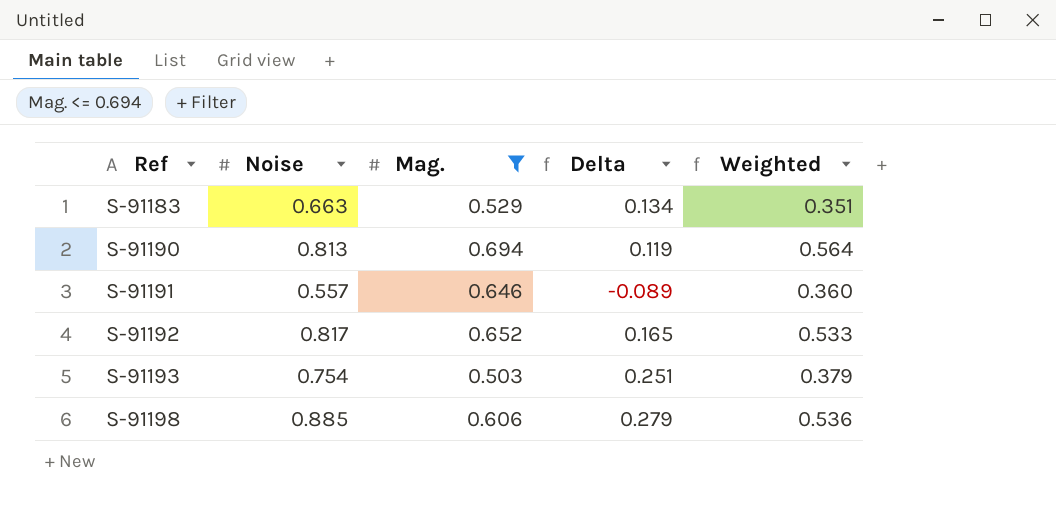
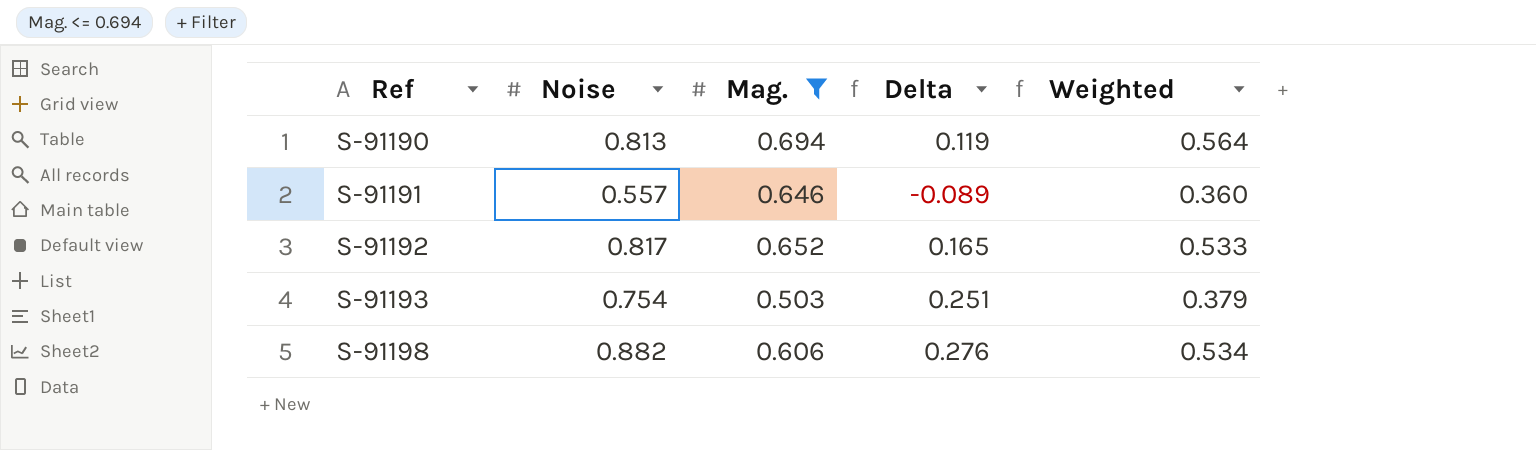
row S-91183: 0.663 | 0.529 | 0.134 | 0.351 -> none
S-91198 | Noise: 0.885 -> 0.882
S-91198 | Delta: 0.279 -> 0.276
S-91198 | Weighted: 0.536 -> 0.534

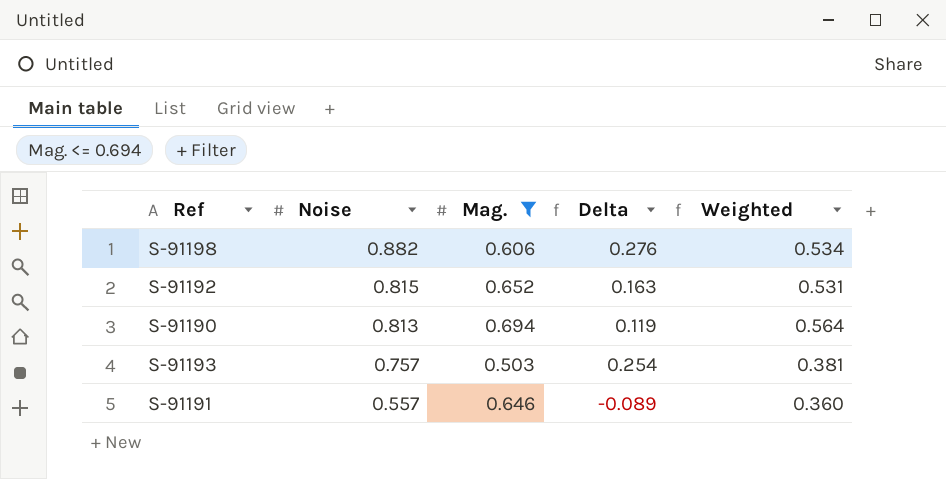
row order: Ref ascending -> Noise descending
S-91192 | Noise: 0.817 -> 0.815
S-91192 | Delta: 0.165 -> 0.163
S-91192 | Weighted: 0.533 -> 0.531
S-91193 | Noise: 0.754 -> 0.757
S-91193 | Delta: 0.251 -> 0.254
S-91193 | Weighted: 0.379 -> 0.381

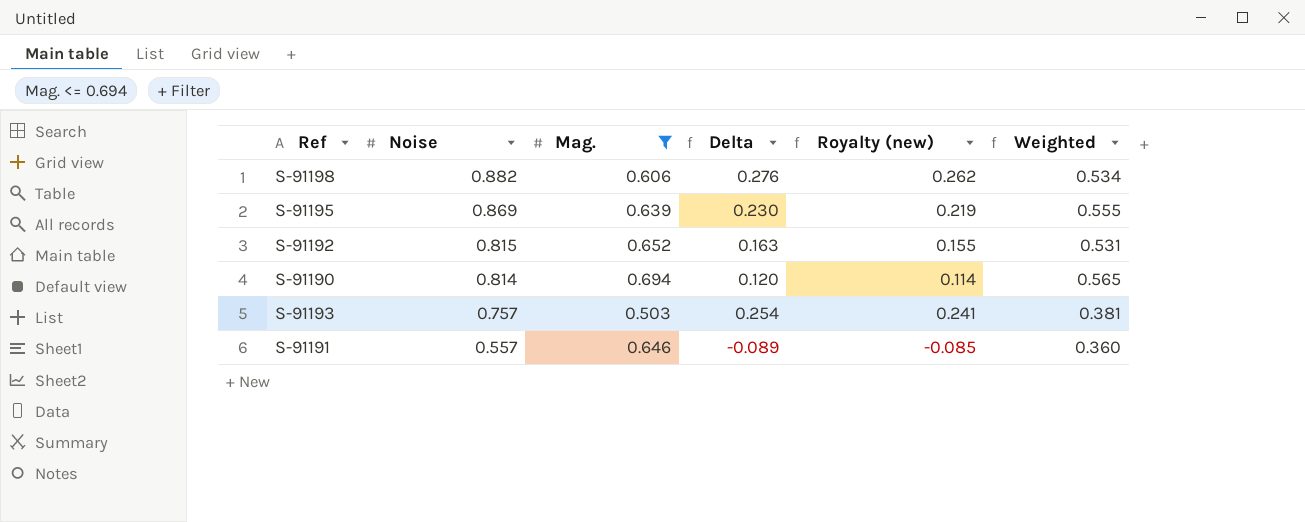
column Royalty (new) | formula: none -> [Delta] * 0.95
row S-91195: none -> 0.869 | 0.639 | 0.230 | 0.219 | 0.555
S-91190 | Noise: 0.813 -> 0.814
S-91190 | Delta: 0.119 -> 0.120
S-91190 | Weighted: 0.564 -> 0.565

